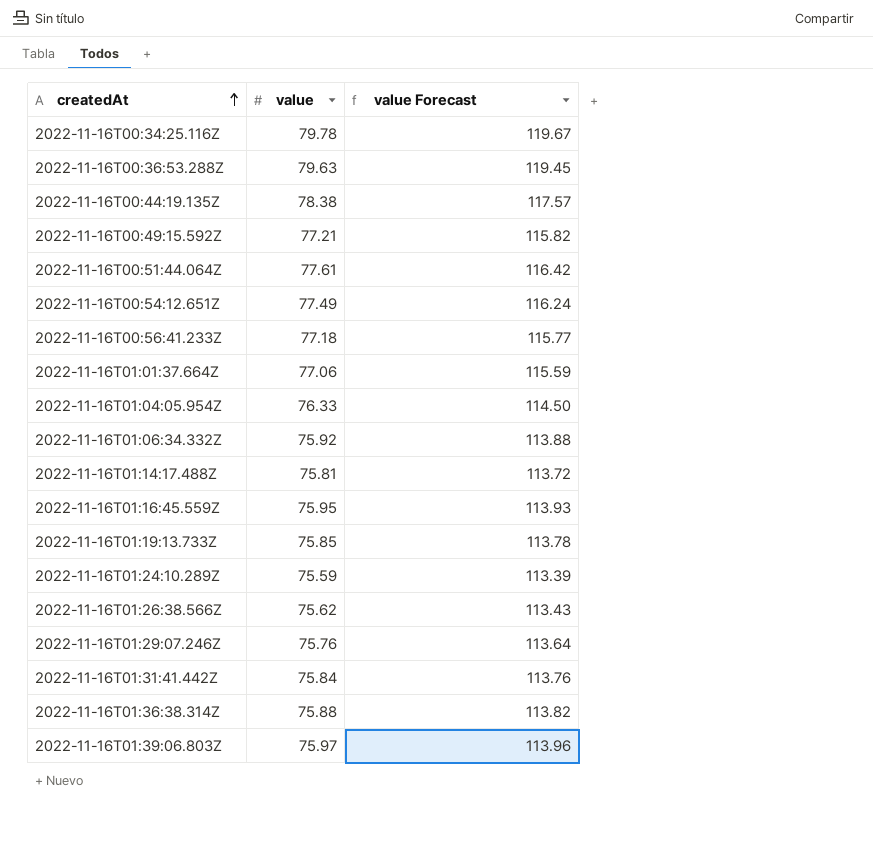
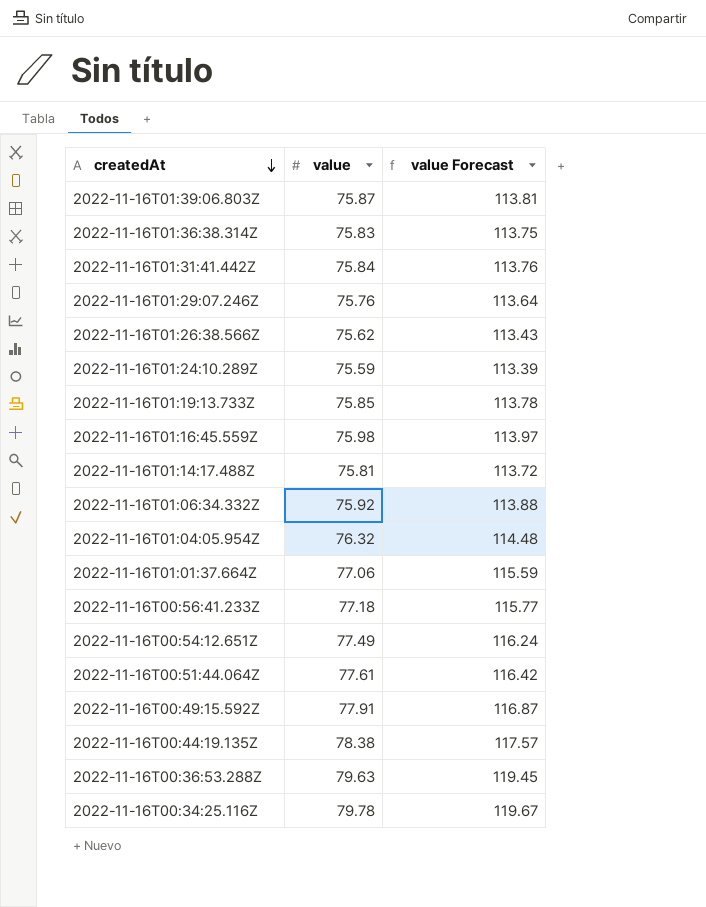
row order: createdAt ascending -> createdAt descending
2022-11-16T01:39:06.803Z | value: 75.97 -> 75.87
2022-11-16T01:39:06.803Z | value Forecast: 113.96 -> 113.81
2022-11-16T01:36:38.314Z | value: 75.88 -> 75.83
2022-11-16T01:36:38.314Z | value Forecast: 113.82 -> 113.75
2022-11-16T01:16:45.559Z | value: 75.95 -> 75.98
2022-11-16T01:16:45.559Z | value Forecast: 113.93 -> 113.97
2022-11-16T01:04:05.954Z | value: 76.33 -> 76.32
2022-11-16T01:04:05.954Z | value Forecast: 114.50 -> 114.48
2022-11-16T00:49:15.592Z | value: 77.21 -> 77.91
2022-11-16T00:49:15.592Z | value Forecast: 115.82 -> 116.87

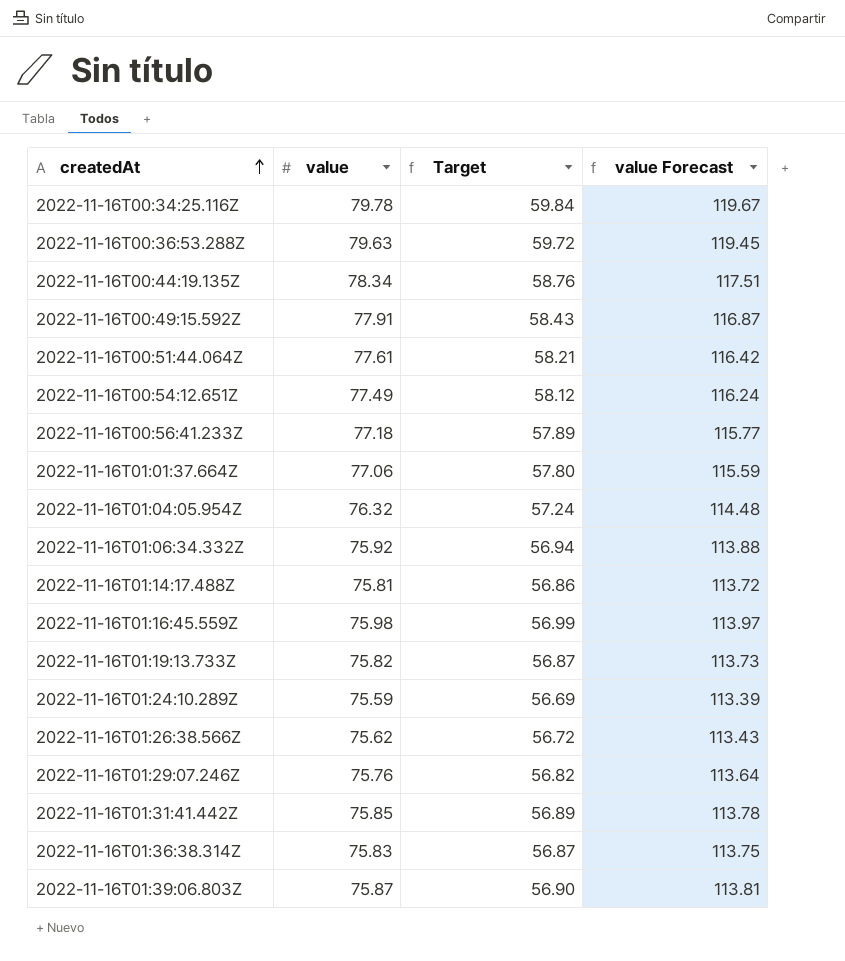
row order: createdAt descending -> createdAt ascending
column Target | formula: none -> [value] * 0.75
2022-11-16T00:44:19.135Z | value: 78.38 -> 78.34
2022-11-16T00:44:19.135Z | value Forecast: 117.57 -> 117.51
2022-11-16T01:19:13.733Z | value: 75.85 -> 75.82
2022-11-16T01:19:13.733Z | value Forecast: 113.78 -> 113.73
2022-11-16T01:31:41.442Z | value: 75.84 -> 75.85
2022-11-16T01:31:41.442Z | value Forecast: 113.76 -> 113.78

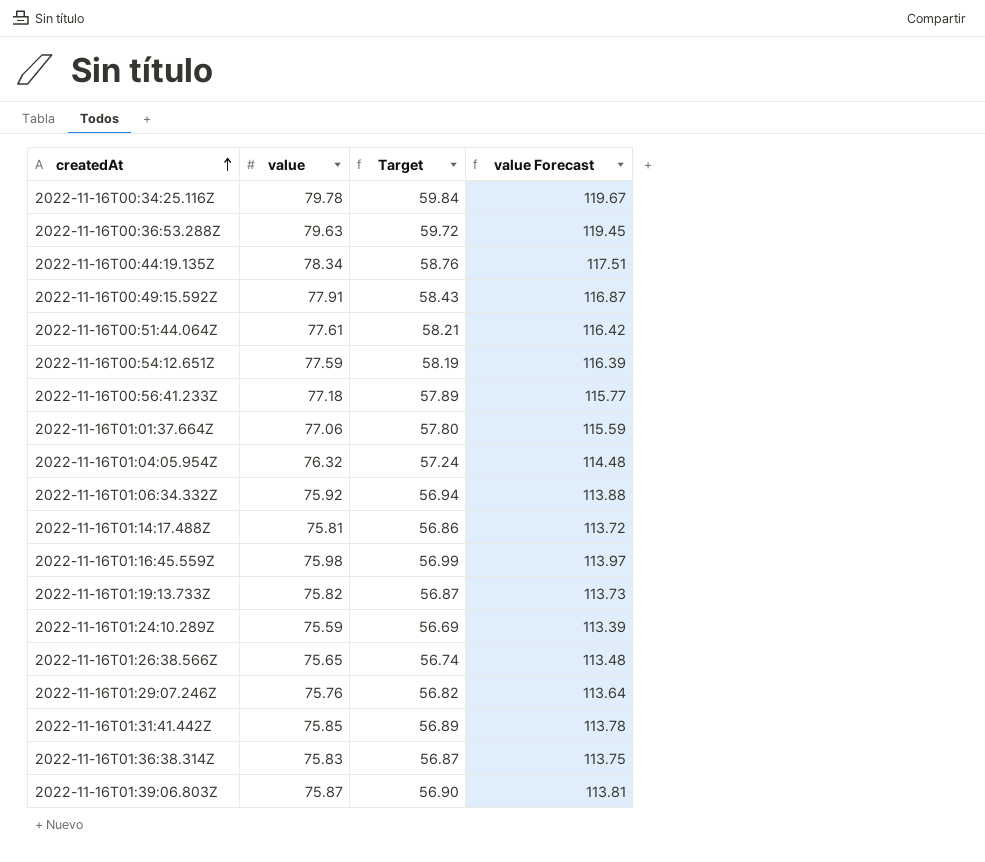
2022-11-16T00:54:12.651Z | value: 77.49 -> 77.59
2022-11-16T00:54:12.651Z | Target: 58.12 -> 58.19
2022-11-16T00:54:12.651Z | value Forecast: 116.24 -> 116.39
2022-11-16T01:26:38.566Z | value: 75.62 -> 75.65
2022-11-16T01:26:38.566Z | Target: 56.72 -> 56.74
2022-11-16T01:26:38.566Z | value Forecast: 113.43 -> 113.48

